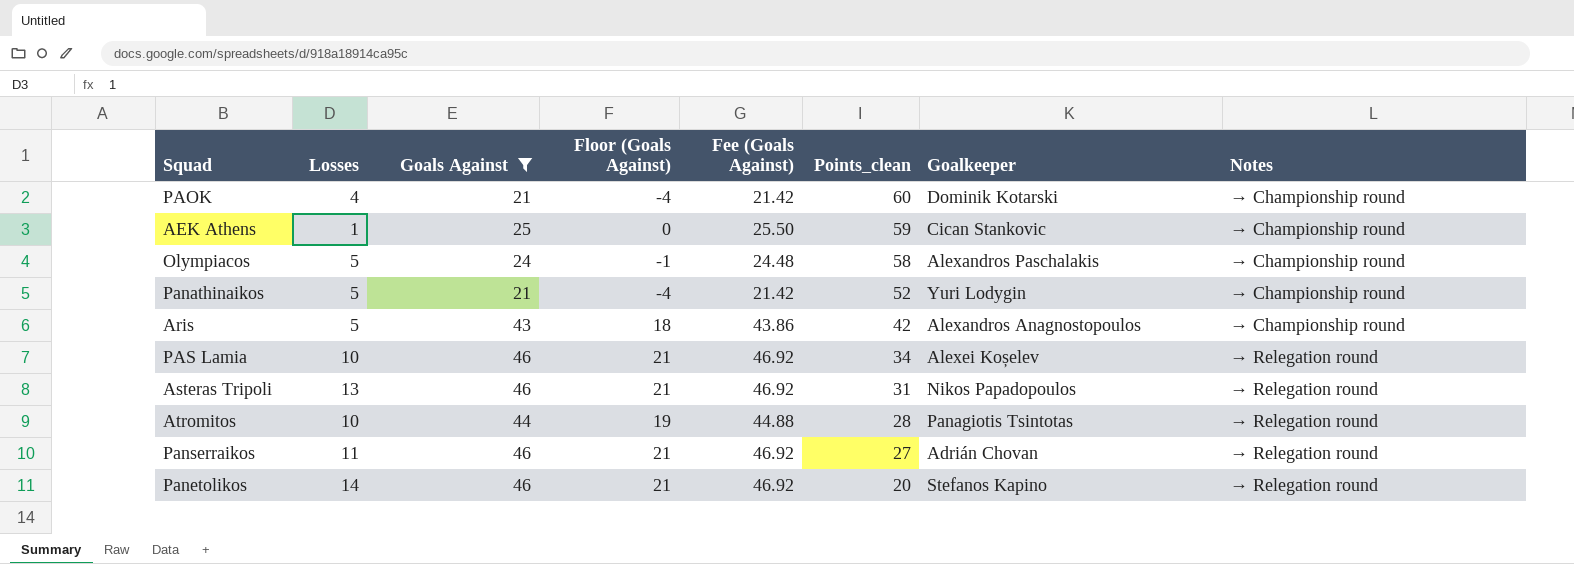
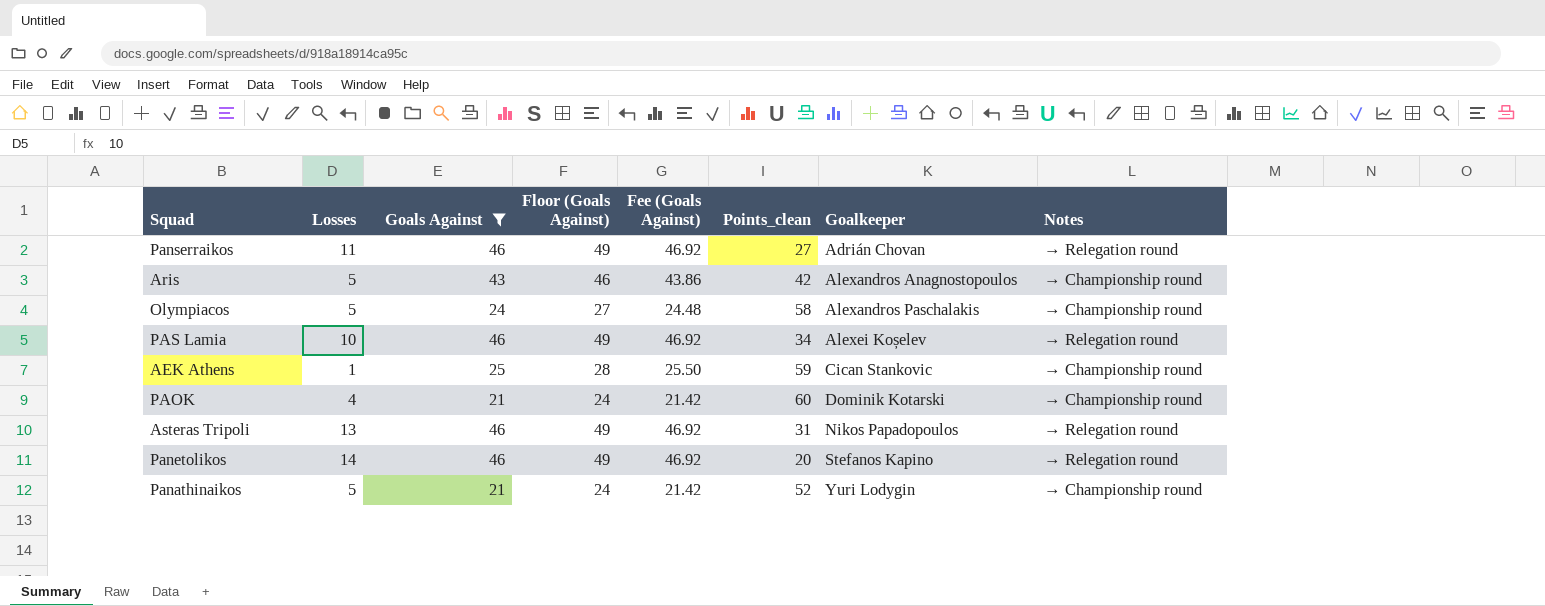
row order: Points_clean descending -> Goalkeeper ascending
column Floor (Goals Against) | formula: [Goals Against] - 25 -> [Goals Against] + 3
row Atromitos: 10 | 44 | 19 | 44.88 | 28 | Panagiotis Tsintotas | → Relegation round -> none

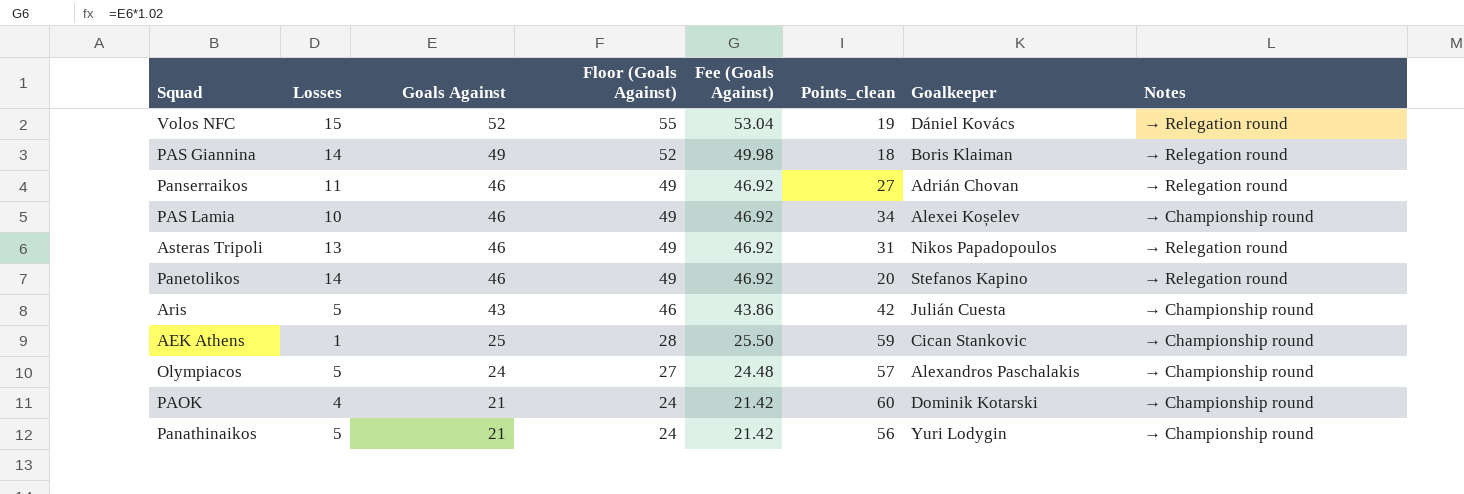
filter: Goals Against <= 46 -> none
row order: Goalkeeper ascending -> Goals Against descending
PAS Lamia | Notes: → Relegation round -> → Championship round
Aris | Goalkeeper: Alexandros Anagnostopoulos -> Julián Cuesta
Olympiacos | Points_clean: 58 -> 57
Panathinaikos | Points_clean: 52 -> 56

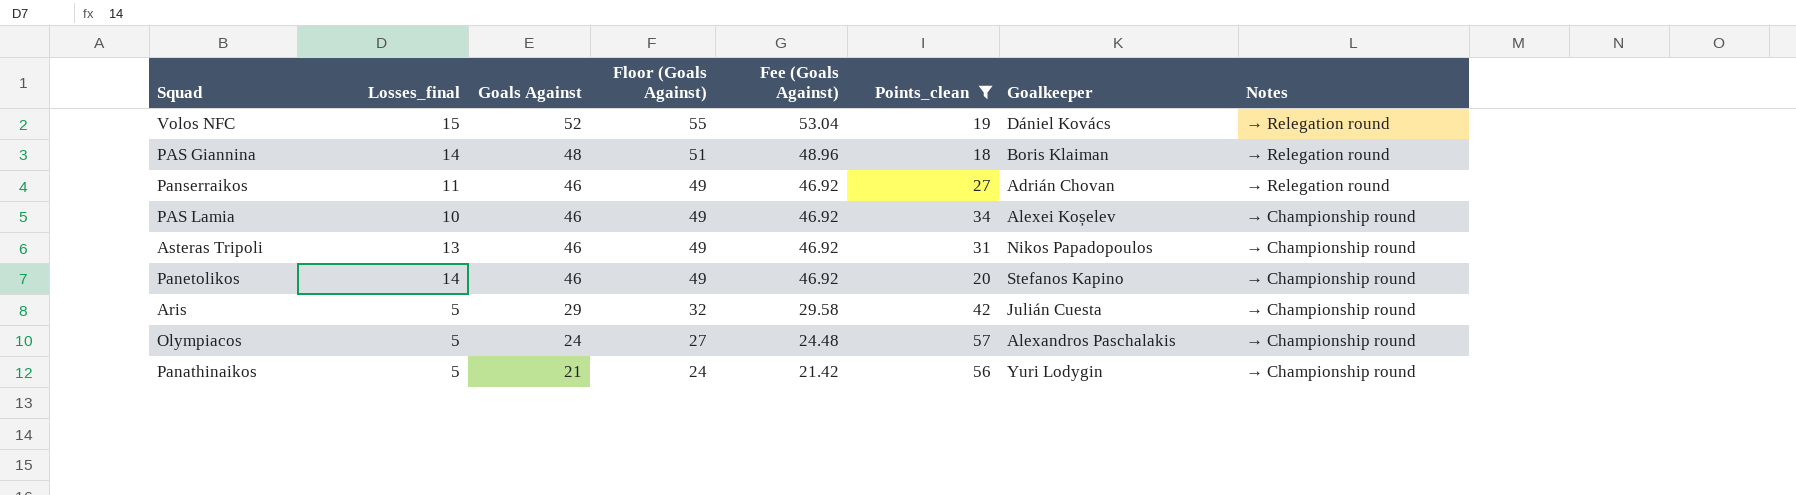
filter: none -> Points_clean <= 57
column name: Losses -> Losses_final
PAS Giannina | Goals Against: 49 -> 48
PAS Giannina | Floor (Goals Against): 52 -> 51
PAS Giannina | Fee (Goals Against): 49.98 -> 48.96
Asteras Tripoli | Notes: → Relegation round -> → Championship round
Panetolikos | Notes: → Relegation round -> → Championship round
Aris | Goals Against: 43 -> 29
Aris | Floor (Goals Against): 46 -> 32
Aris | Fee (Goals Against): 43.86 -> 29.58

